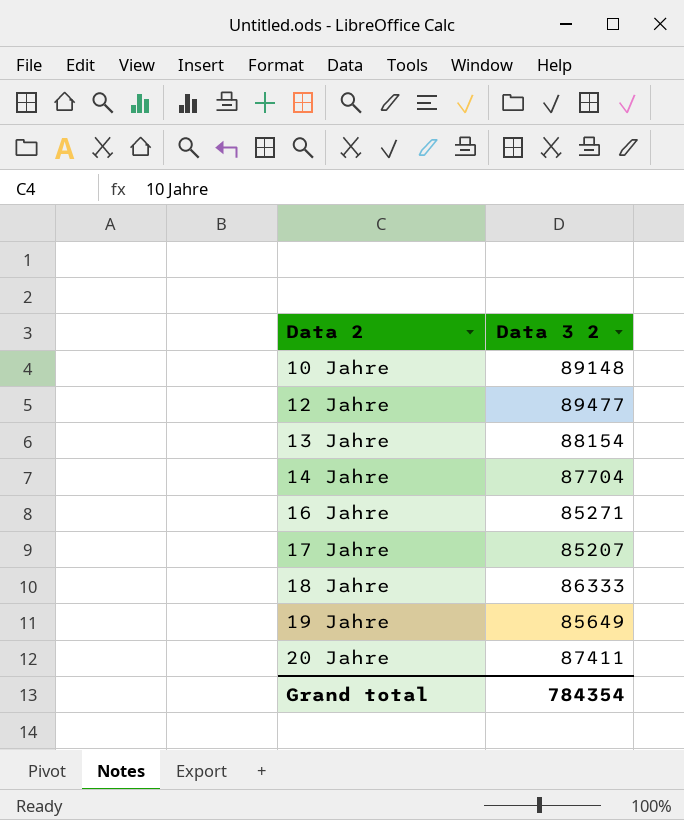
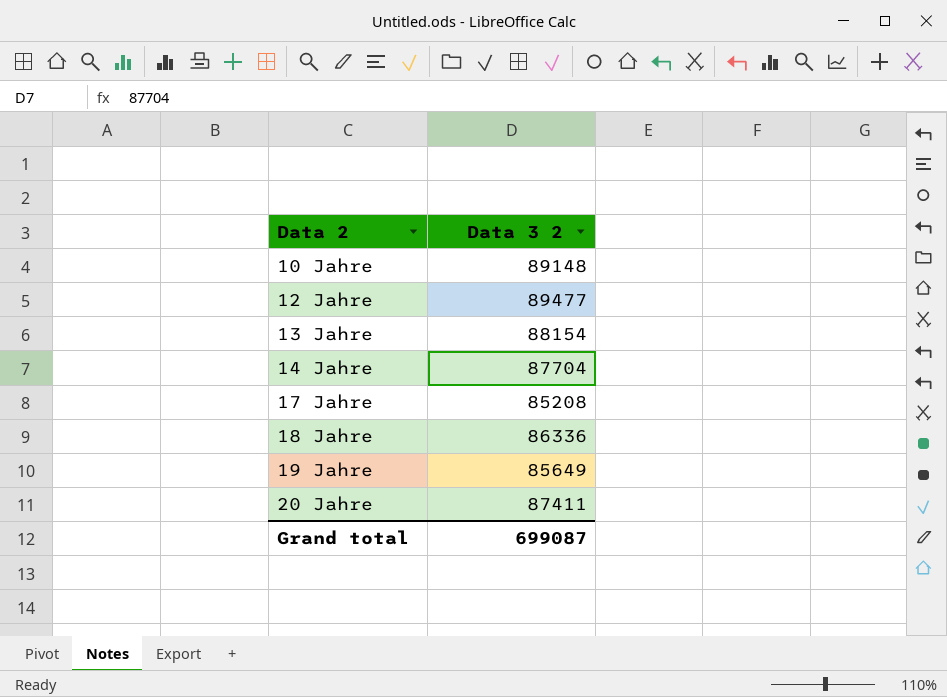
row 16 Jahre: 85271 -> none
17 Jahre | Data 3 2: 85207 -> 85208
18 Jahre | Data 3 2: 86333 -> 86336
Grand total | Data 3 2: 784354 -> 699087

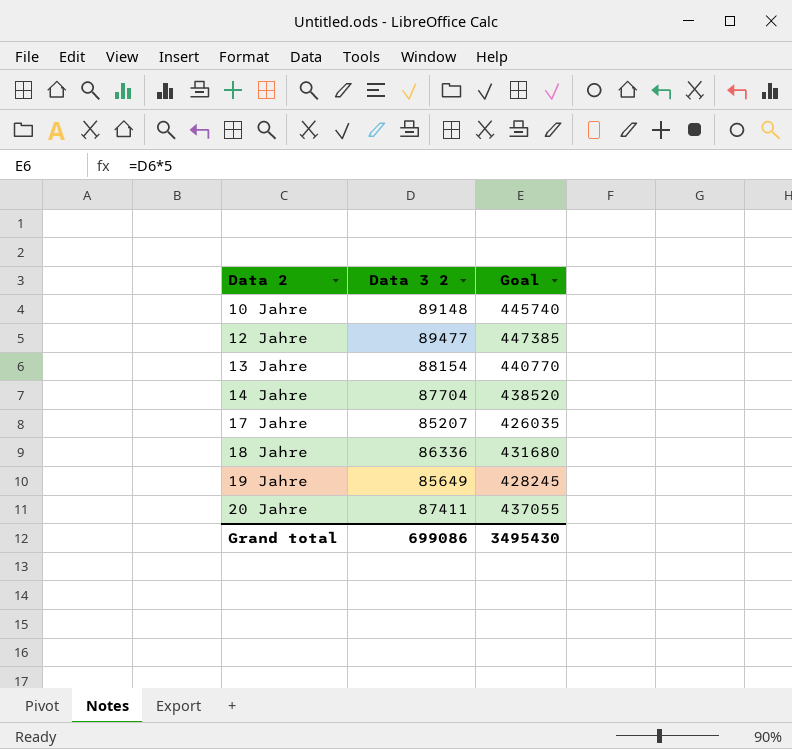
column Goal | formula: none -> [Data 3 2] * 5
17 Jahre | Data 3 2: 85208 -> 85207
Grand total | Data 3 2: 699087 -> 699086

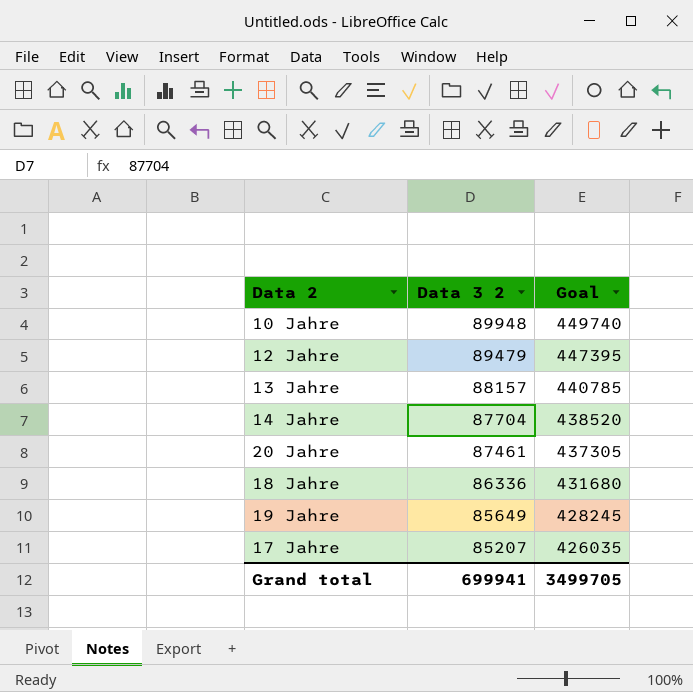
row order: Data 2 ascending -> Data 3 2 descending
10 Jahre | Data 3 2: 89148 -> 89948
10 Jahre | Goal: 445740 -> 449740
12 Jahre | Data 3 2: 89477 -> 89479
12 Jahre | Goal: 447385 -> 447395
13 Jahre | Data 3 2: 88154 -> 88157
13 Jahre | Goal: 440770 -> 440785
20 Jahre | Data 3 2: 87411 -> 87461
20 Jahre | Goal: 437055 -> 437305
Grand total | Data 3 2: 699086 -> 699941
Grand total | Goal: 3495430 -> 3499705

